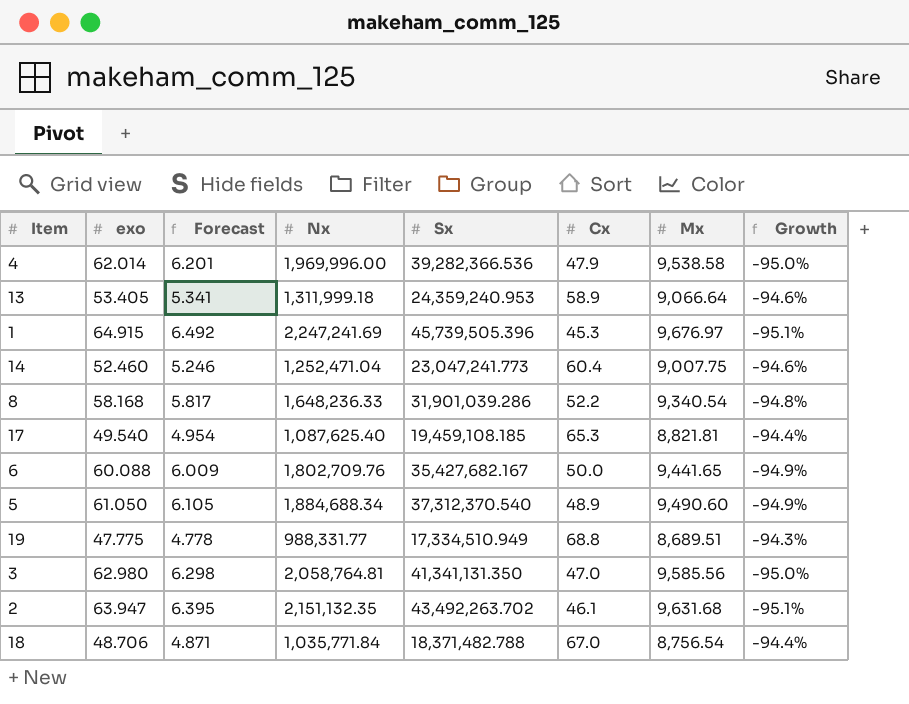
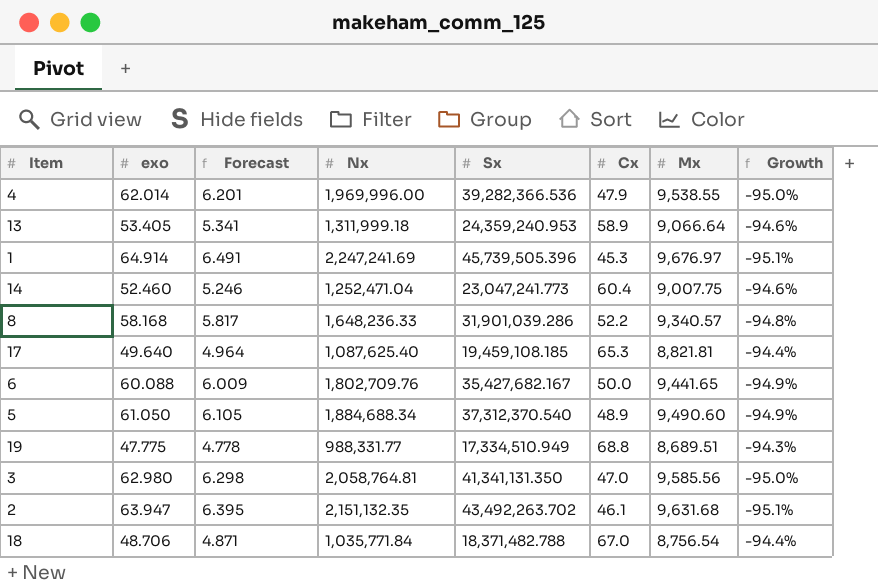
4 | Mx: 9,538.58 -> 9,538.55
1 | exo: 64.915 -> 64.914
1 | Forecast: 6.492 -> 6.491
8 | Mx: 9,340.54 -> 9,340.57
17 | exo: 49.540 -> 49.640
17 | Forecast: 4.954 -> 4.964

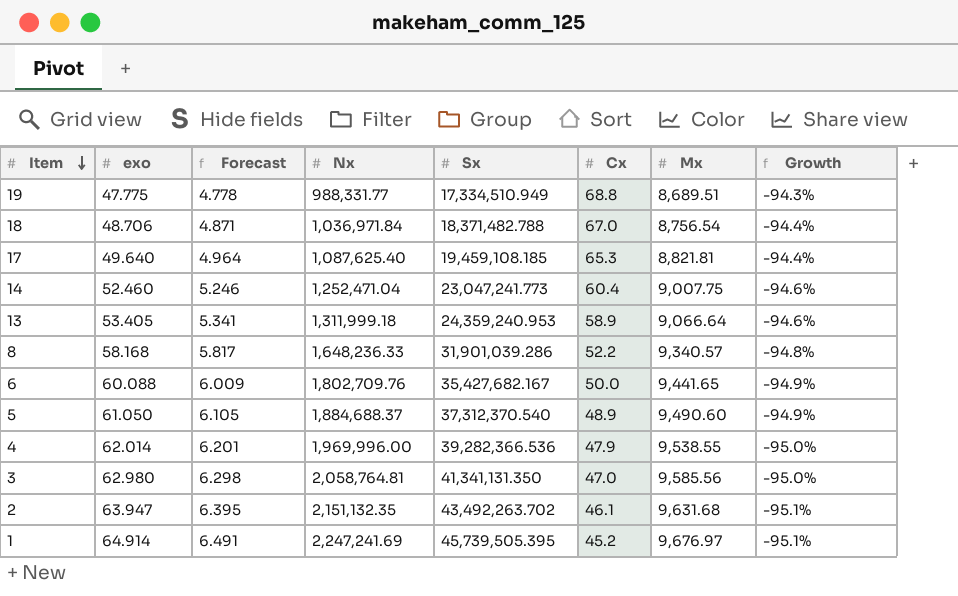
row order: none -> Item descending
18 | Nx: 1,035,771.84 -> 1,036,971.84
5 | Nx: 1,884,688.34 -> 1,884,688.37
1 | Sx: 45,739,505.396 -> 45,739,505.395
1 | Cx: 45.3 -> 45.2

